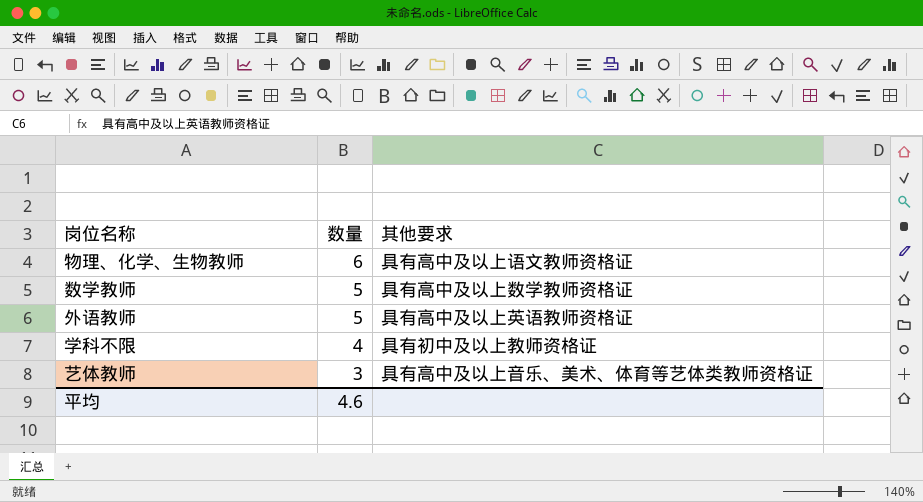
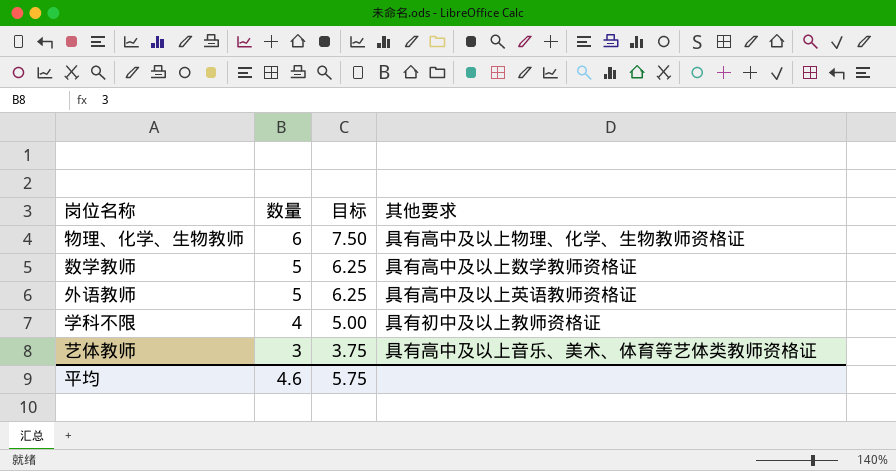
column 目标 | formula: none -> [数量] * 1.25
物理、化学、生物教师 | 其他要求: 具有高中及以上语文教师资格证 -> 具有高中及以上物理、化学、生物教师资格证

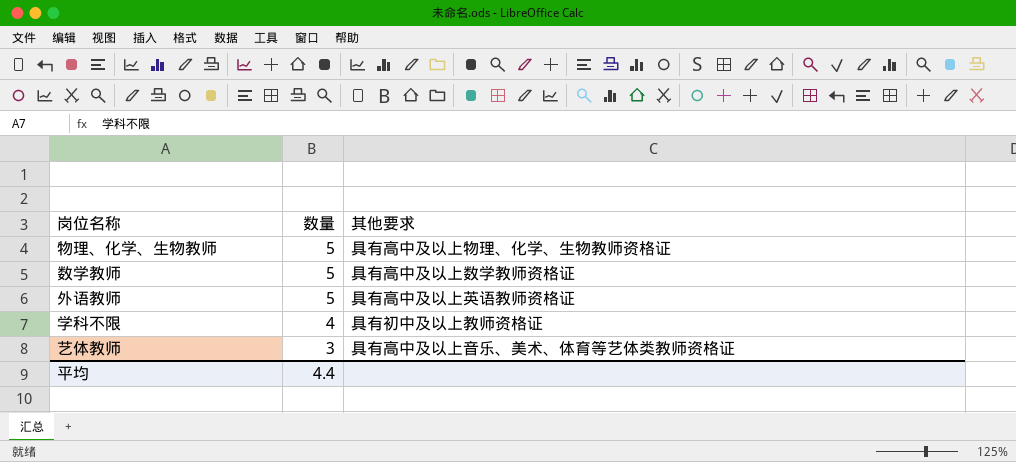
column 目标 | formula: [数量] * 1.25 -> none
物理、化学、生物教师 | 数量: 6 -> 5
平均 | 数量: 4.6 -> 4.4

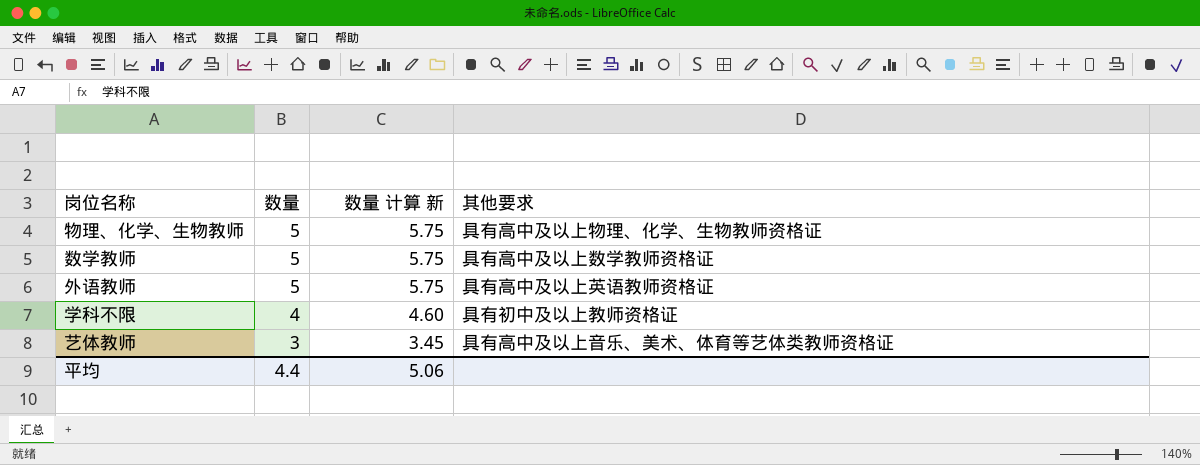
column 数量 计算 新 | formula: none -> [数量] * 1.15

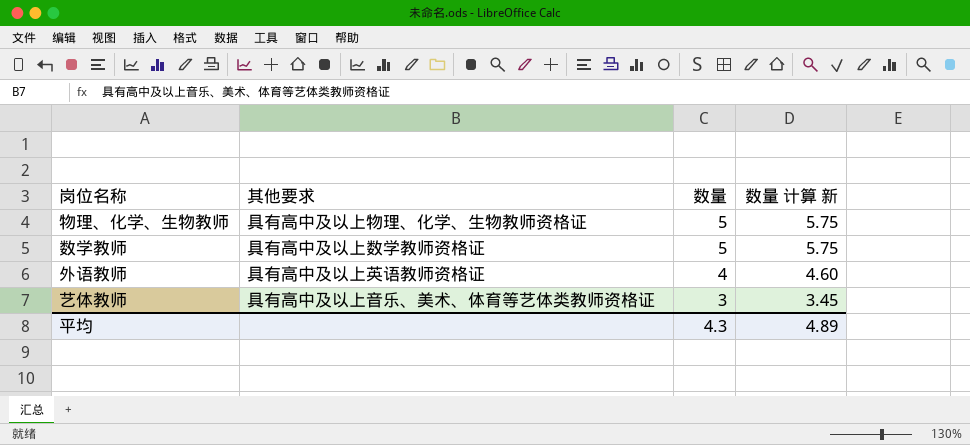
column 其他要求 | position: 4 -> 2
row 学科不限: 4 | 4.60 | 具有初中及以上教师资格证 -> none
外语教师 | 数量: 5 -> 4
外语教师 | 数量 计算 新: 5.75 -> 4.60
平均 | 数量: 4.4 -> 4.3
平均 | 数量 计算 新: 5.06 -> 4.89

